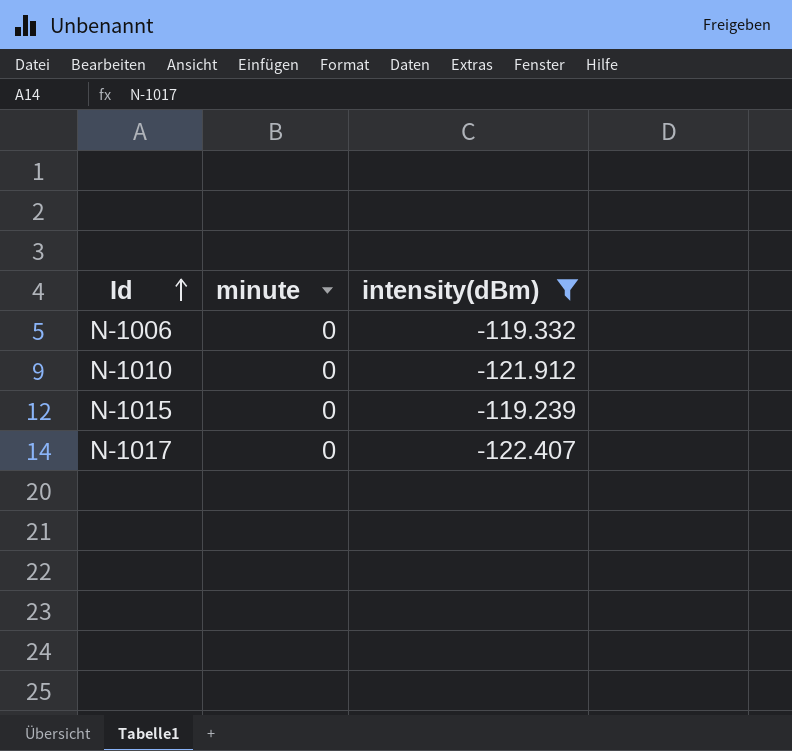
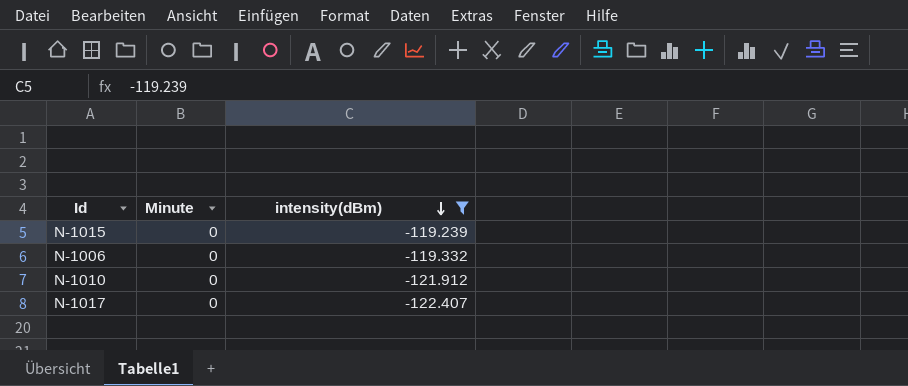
row order: Id ascending -> intensity(dBm) descending
column name: minute -> Minute

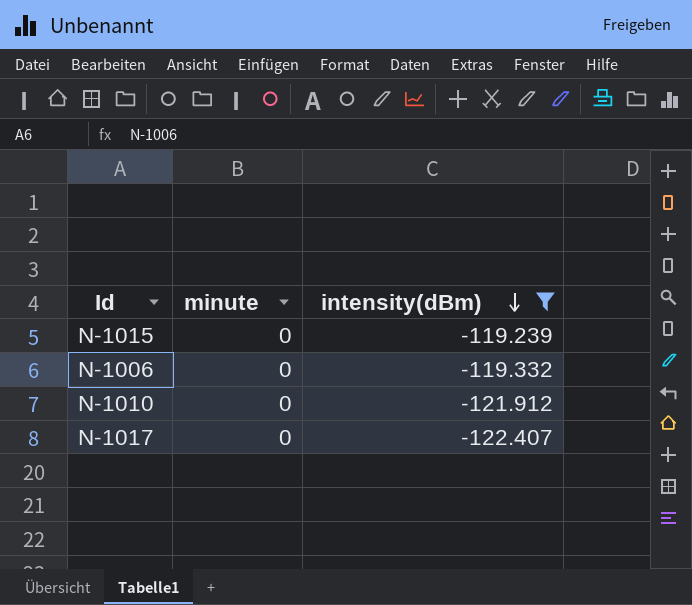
column name: Minute -> minute

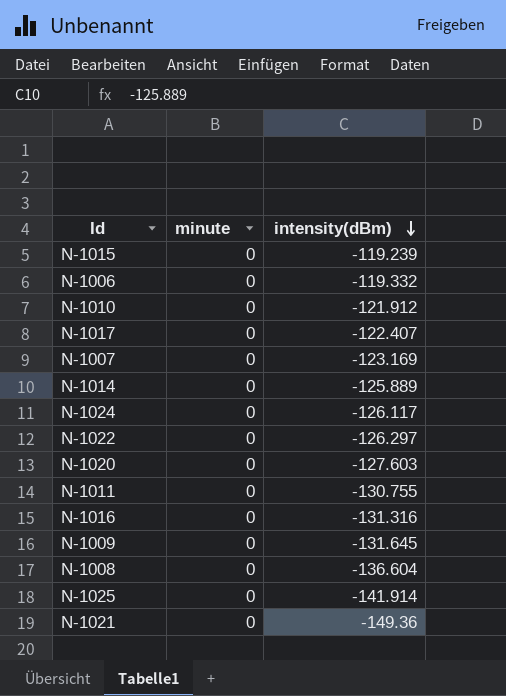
filter: intensity(dBm) >= -122.407 -> none

